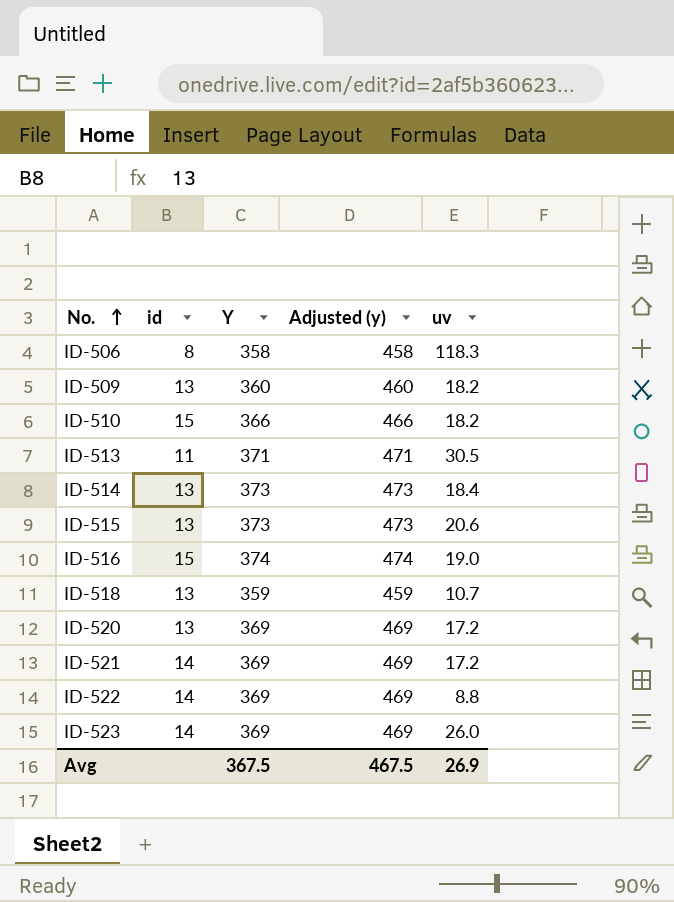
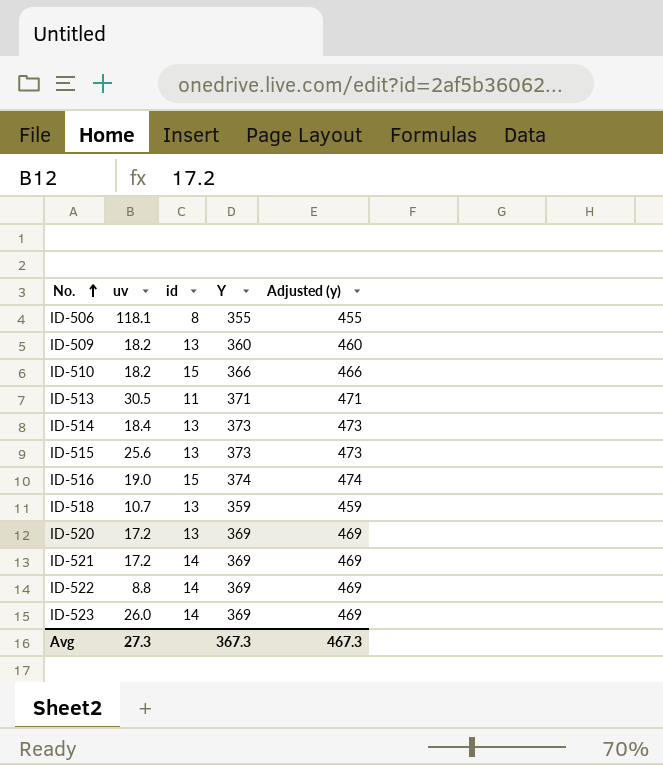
column uv | position: 5 -> 2
ID-506 | uv: 118.3 -> 118.1
ID-506 | Y: 358 -> 355
ID-506 | Adjusted (y): 458 -> 455
ID-515 | uv: 20.6 -> 25.6
Avg | uv: 26.9 -> 27.3
Avg | Y: 367.5 -> 367.3
Avg | Adjusted (y): 467.5 -> 467.3

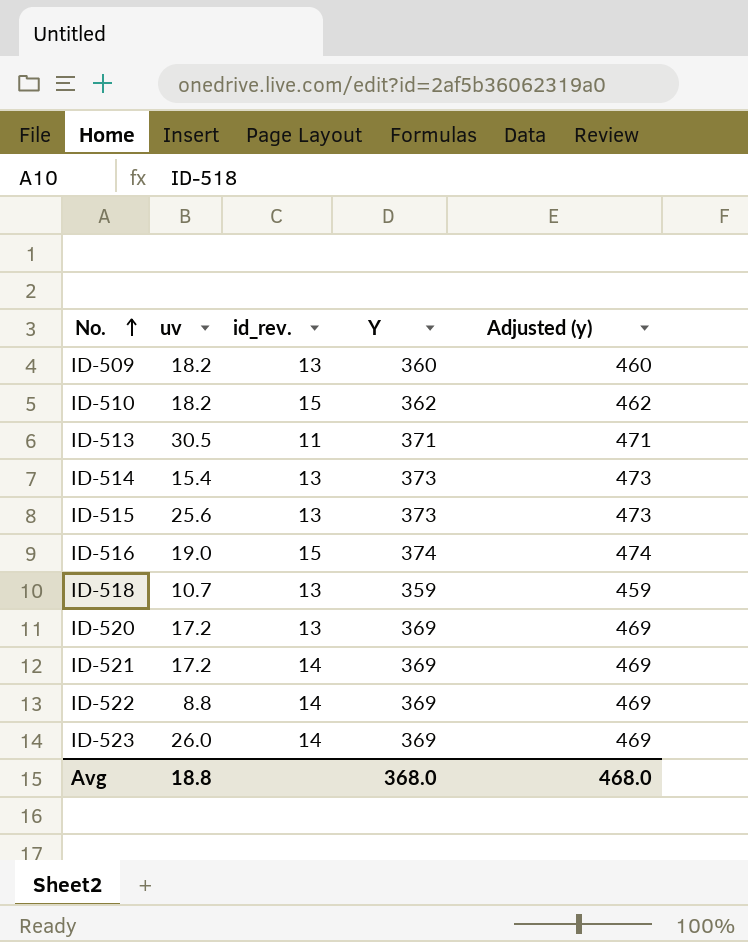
column name: id -> id_rev.
row ID-506: 118.1 | 8 | 355 | 455 -> none
ID-510 | Y: 366 -> 362
ID-510 | Adjusted (y): 466 -> 462
ID-514 | uv: 18.4 -> 15.4
Avg | uv: 27.3 -> 18.8
Avg | Y: 367.3 -> 368.0
Avg | Adjusted (y): 467.3 -> 468.0

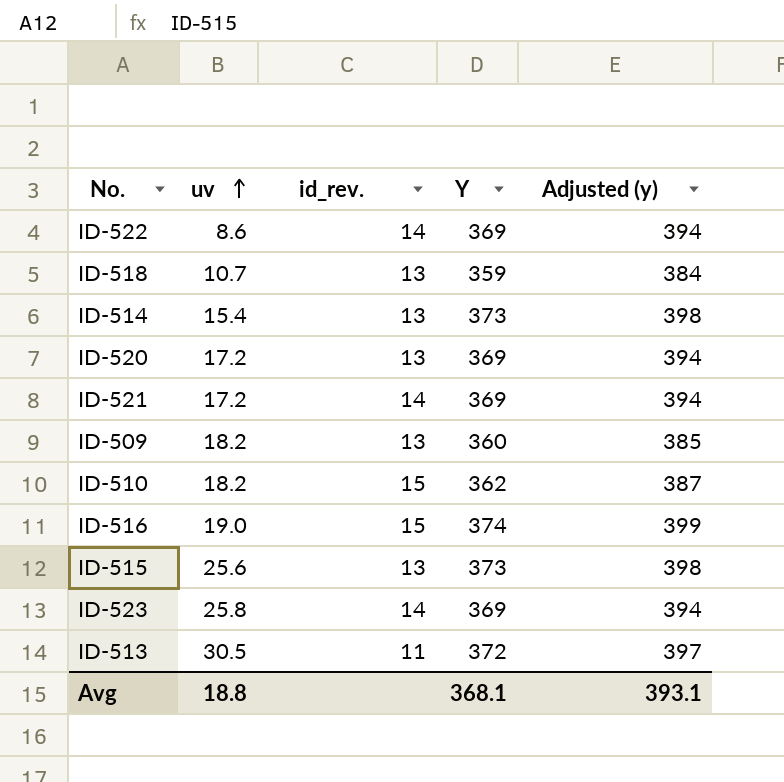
row order: No. ascending -> uv ascending
column Adjusted (y) | formula: [Y] + 100 -> [Y] + 25
ID-522 | uv: 8.8 -> 8.6
ID-523 | uv: 26.0 -> 25.8
ID-513 | Y: 371 -> 372
Avg | Y: 368.0 -> 368.1
Avg | Adjusted (y): 468.0 -> 393.1

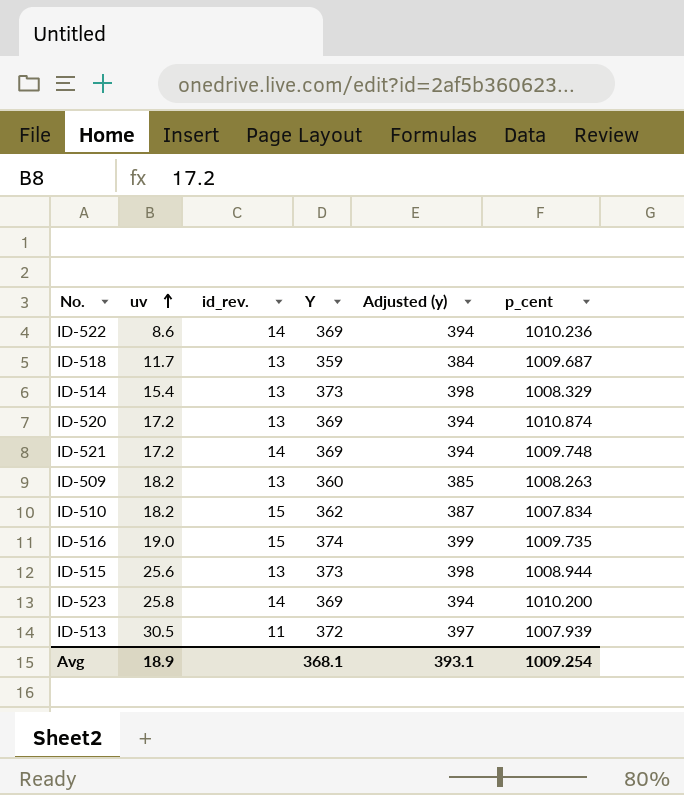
column p_cent | position: none -> 6
ID-518 | uv: 10.7 -> 11.7
Avg | uv: 18.8 -> 18.9

